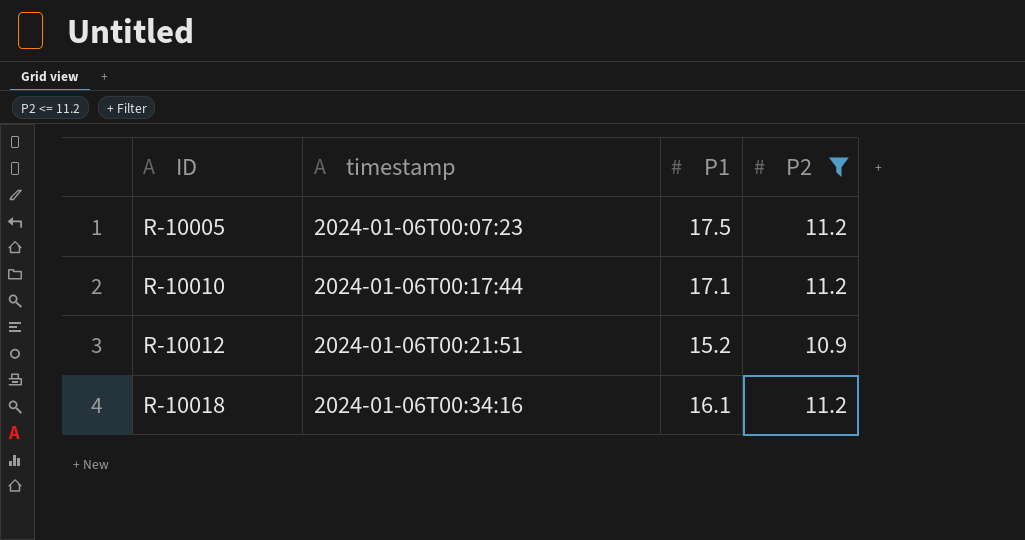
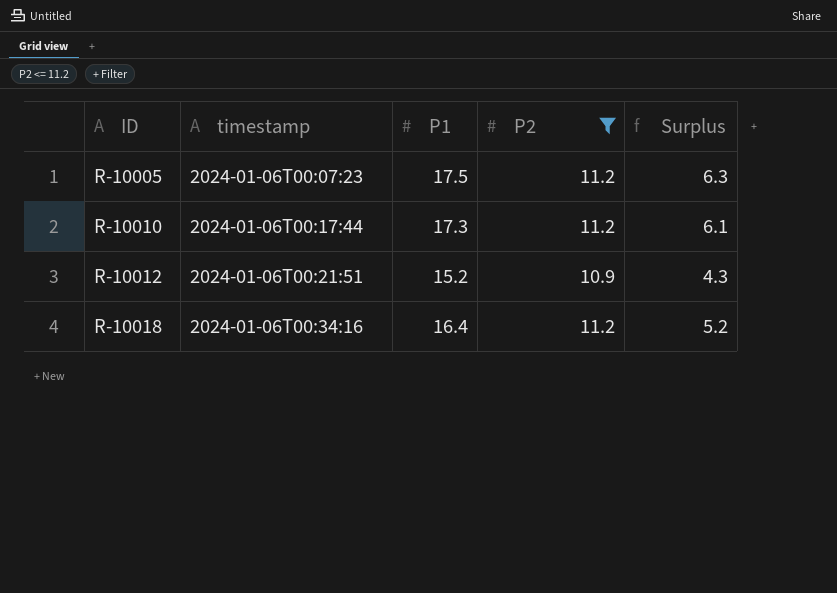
column Surplus | formula: none -> [P1] - [P2]
R-10010 | P1: 17.1 -> 17.3
R-10018 | P1: 16.1 -> 16.4

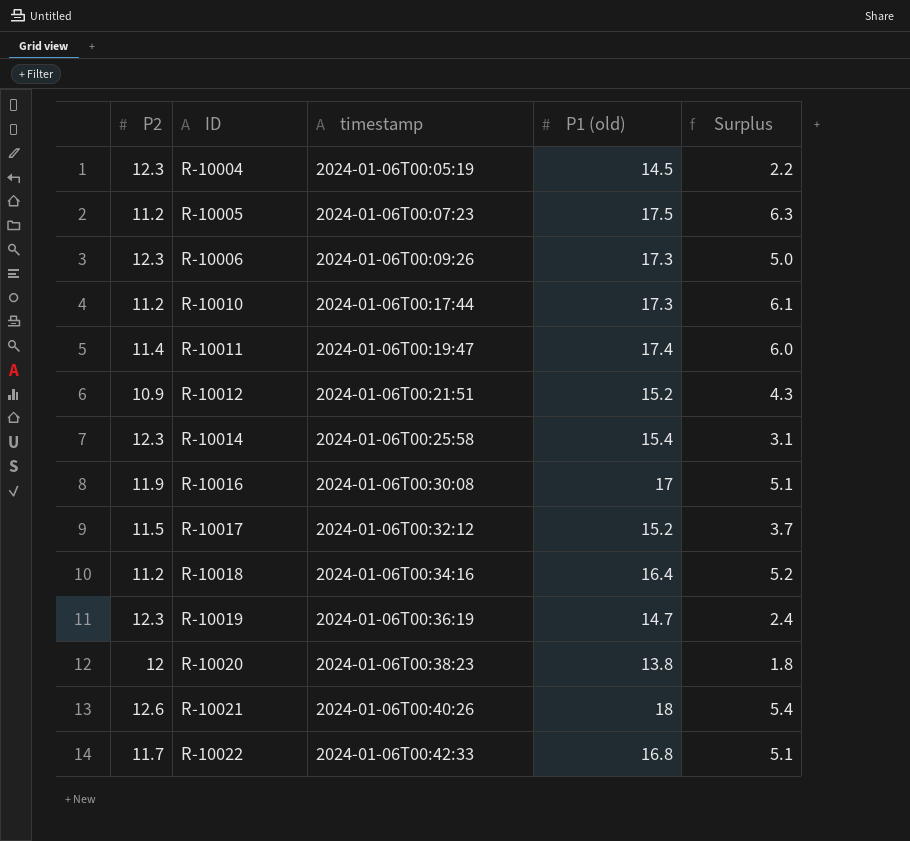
filter: P2 <= 11.2 -> none
column P2 | position: 4 -> 1
column name: P1 -> P1 (old)

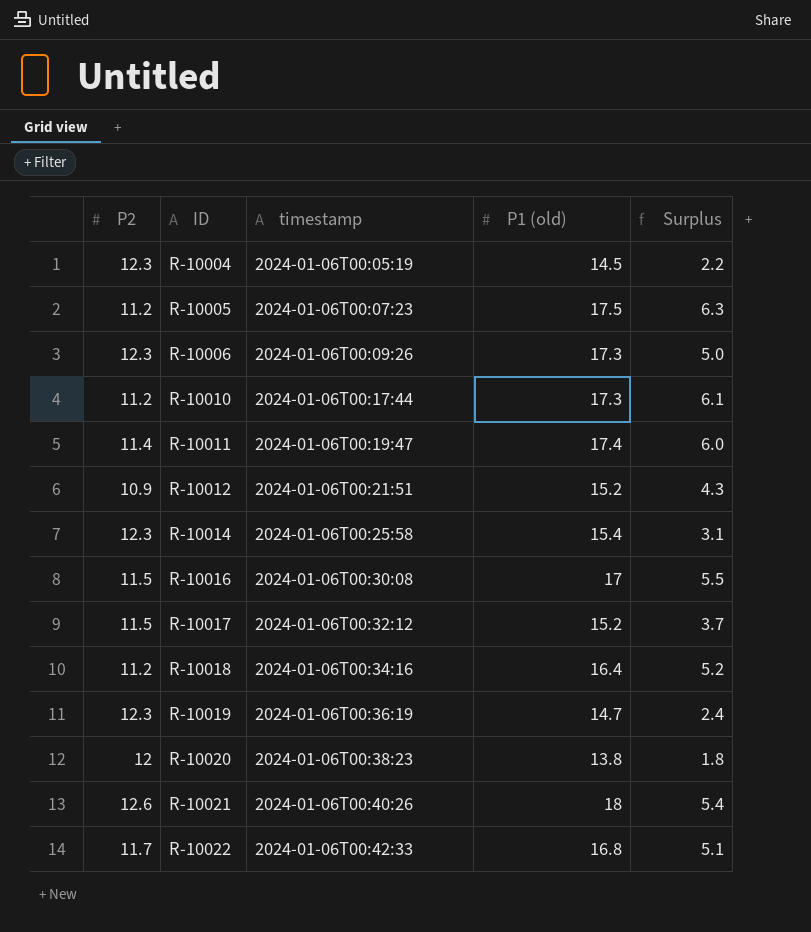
R-10016 | P2: 11.9 -> 11.5
R-10016 | Surplus: 5.1 -> 5.5

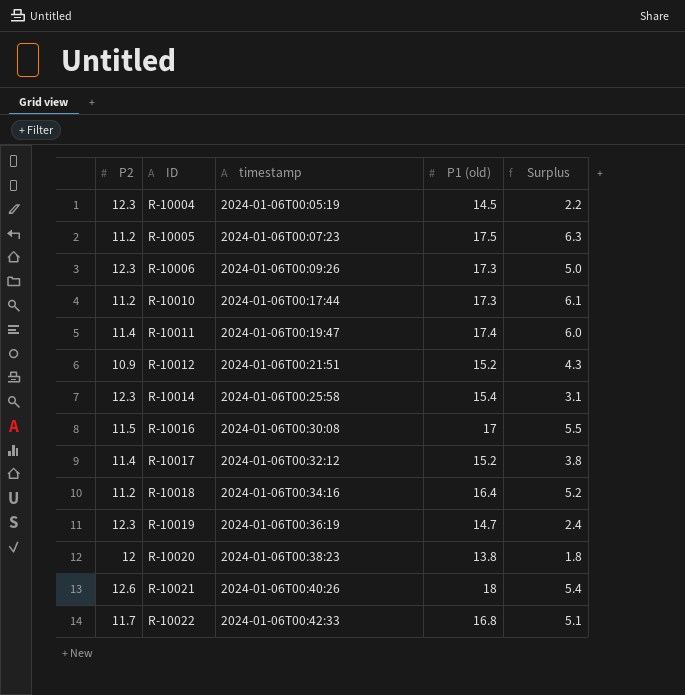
R-10017 | P2: 11.5 -> 11.4
R-10017 | Surplus: 3.7 -> 3.8

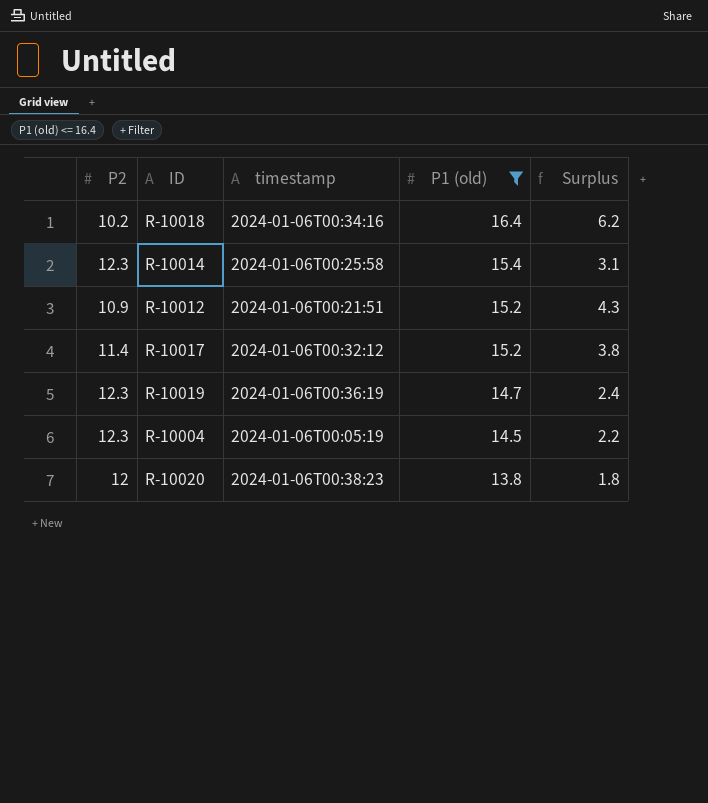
filter: none -> P1 (old) <= 16.4
row order: ID ascending -> P1 (old) descending
R-10018 | P2: 11.2 -> 10.2
R-10018 | Surplus: 5.2 -> 6.2

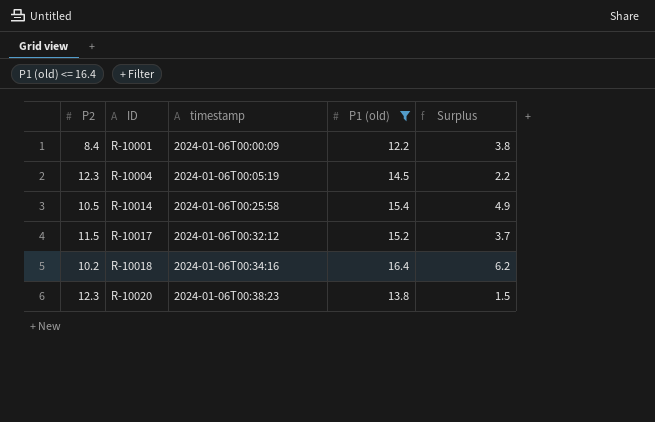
row order: P1 (old) descending -> ID ascending
row R-10012: 10.9 | 2024-01-06T00:21:51 | 15.2 | 4.3 -> none
row R-10019: 12.3 | 2024-01-06T00:36:19 | 14.7 | 2.4 -> none
row R-10001: none -> 8.4 | 2024-01-06T00:00:09 | 12.2 | 3.8
R-10014 | P2: 12.3 -> 10.5
R-10014 | Surplus: 3.1 -> 4.9
R-10017 | P2: 11.4 -> 11.5
R-10017 | Surplus: 3.8 -> 3.7
R-10020 | P2: 12 -> 12.3
R-10020 | Surplus: 1.8 -> 1.5

